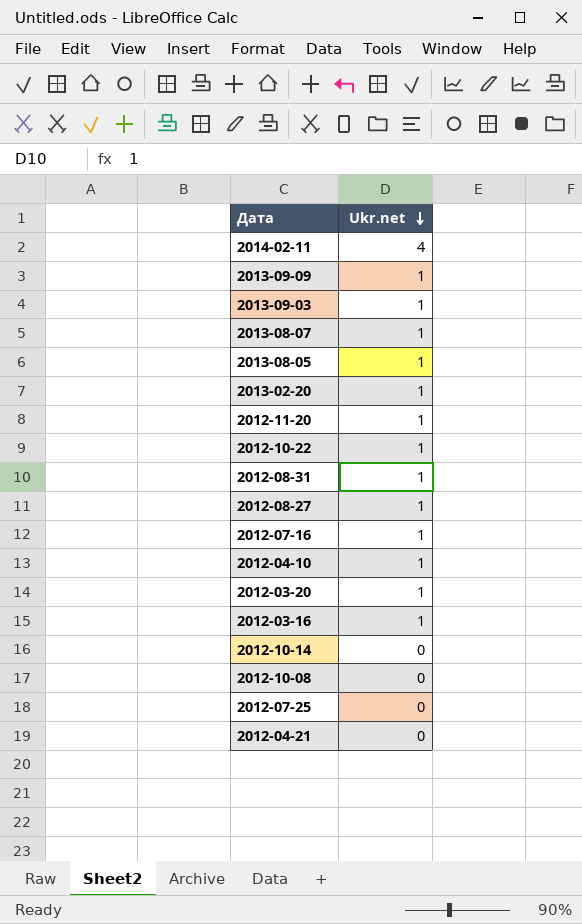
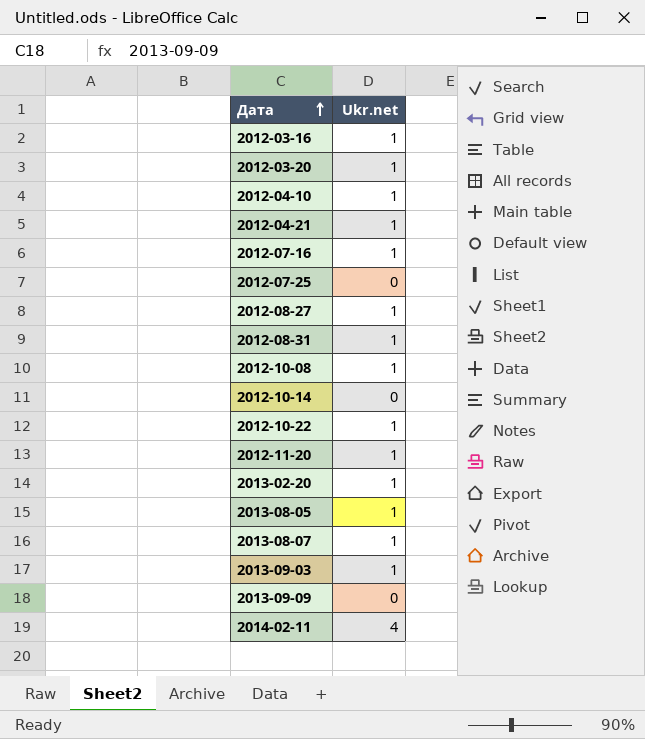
row order: Ukr.net descending -> Дата ascending
2012-04-21 | Ukr.net: 0 -> 1
2012-10-08 | Ukr.net: 0 -> 1
2013-09-09 | Ukr.net: 1 -> 0

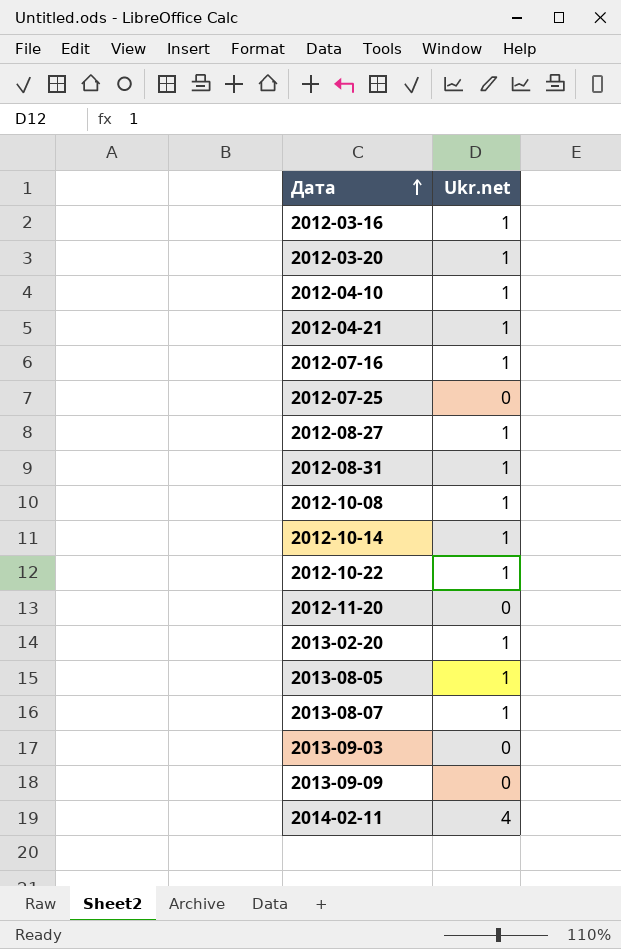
2012-10-14 | Ukr.net: 0 -> 1
2012-11-20 | Ukr.net: 1 -> 0
2013-09-03 | Ukr.net: 1 -> 0

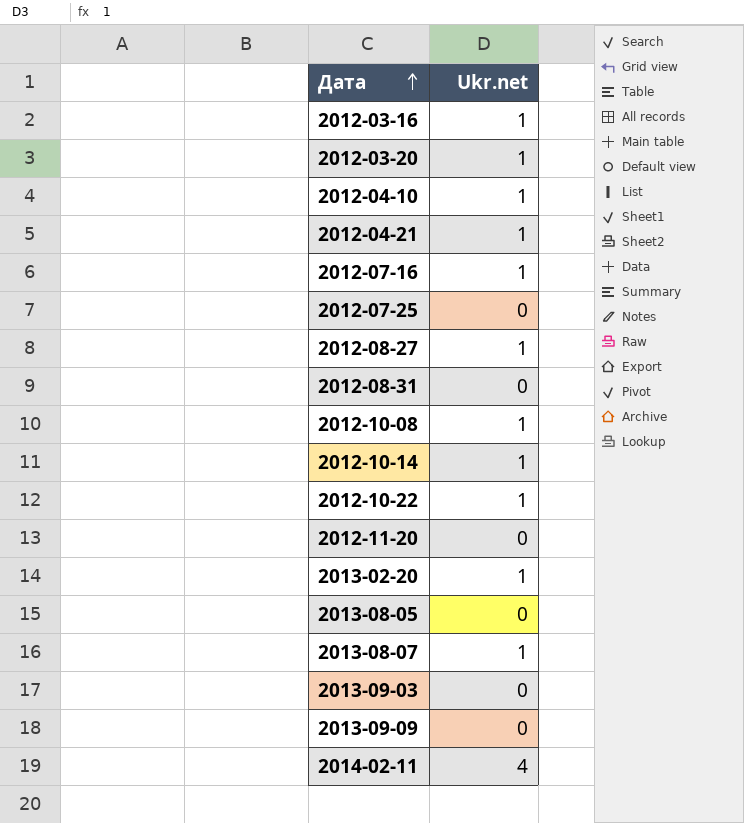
2012-08-31 | Ukr.net: 1 -> 0
2013-08-05 | Ukr.net: 1 -> 0

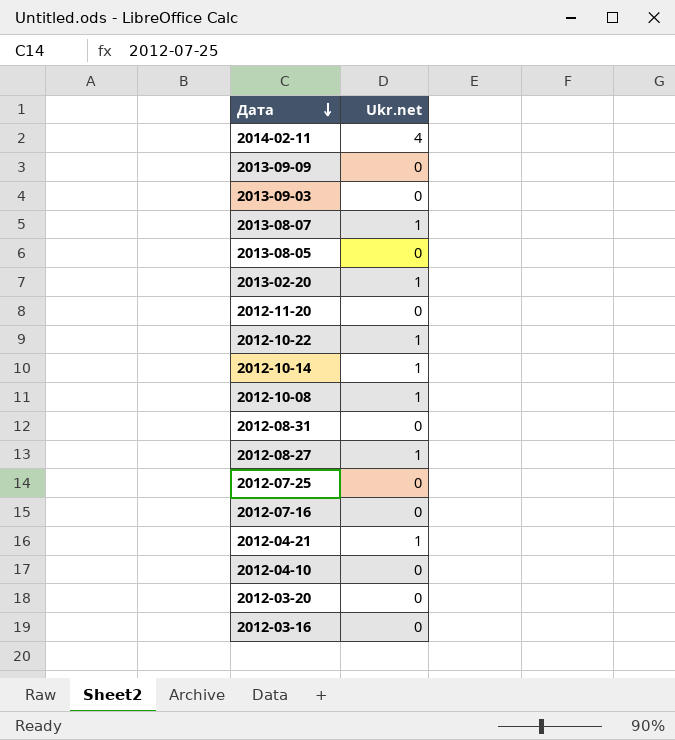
row order: Дата ascending -> Дата descending
2012-07-16 | Ukr.net: 1 -> 0
2012-04-10 | Ukr.net: 1 -> 0
2012-03-20 | Ukr.net: 1 -> 0
2012-03-16 | Ukr.net: 1 -> 0

